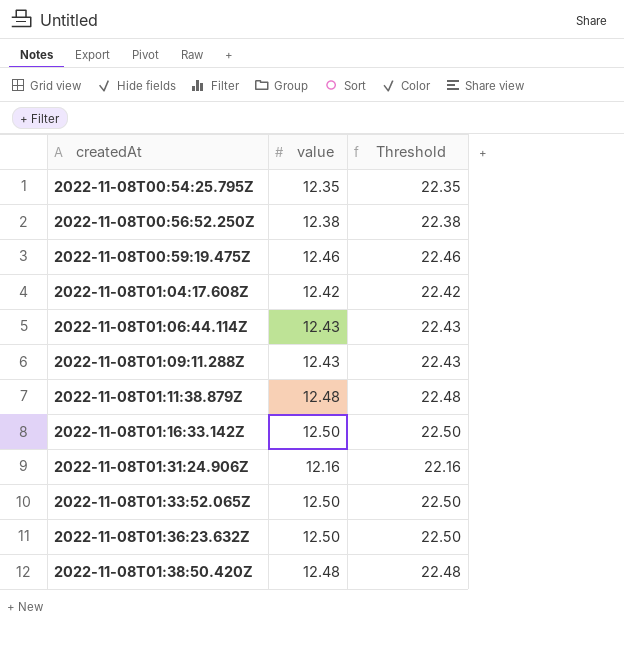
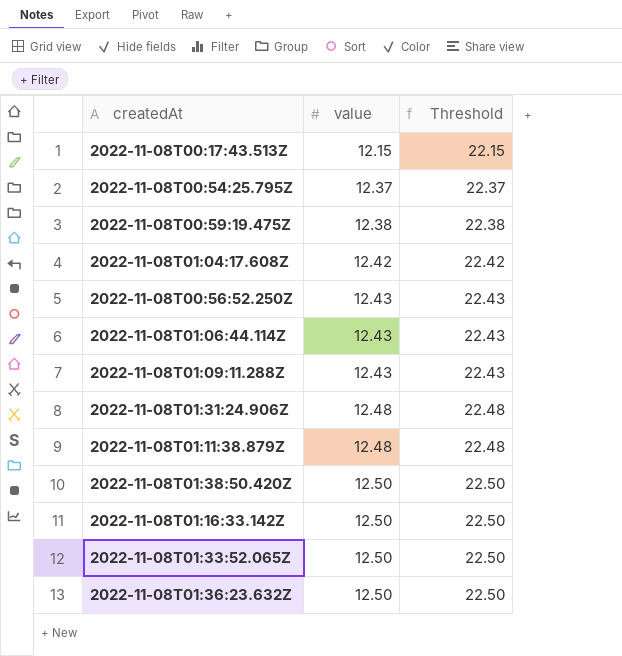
row order: createdAt ascending -> value ascending
row 2022-11-08T00:17:43.513Z: none -> 12.15 | 22.15
2022-11-08T00:54:25.795Z | value: 12.35 -> 12.37
2022-11-08T00:54:25.795Z | Threshold: 22.35 -> 22.37
2022-11-08T00:59:19.475Z | value: 12.46 -> 12.38
2022-11-08T00:59:19.475Z | Threshold: 22.46 -> 22.38
2022-11-08T00:56:52.250Z | value: 12.38 -> 12.43
2022-11-08T00:56:52.250Z | Threshold: 22.38 -> 22.43
2022-11-08T01:31:24.906Z | value: 12.16 -> 12.48
2022-11-08T01:31:24.906Z | Threshold: 22.16 -> 22.48
2022-11-08T01:38:50.420Z | value: 12.48 -> 12.50
2022-11-08T01:38:50.420Z | Threshold: 22.48 -> 22.50

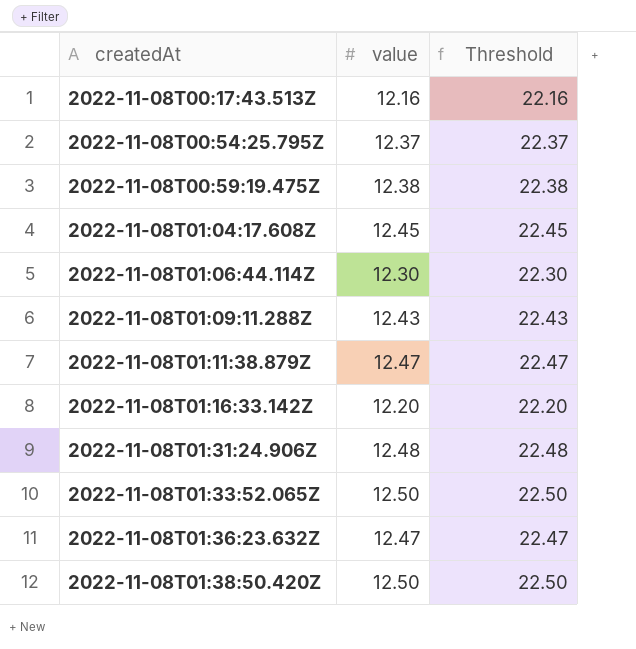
row order: value ascending -> createdAt ascending
row 2022-11-08T00:56:52.250Z: 12.43 | 22.43 -> none
2022-11-08T00:17:43.513Z | value: 12.15 -> 12.16
2022-11-08T00:17:43.513Z | Threshold: 22.15 -> 22.16
2022-11-08T01:04:17.608Z | value: 12.42 -> 12.45
2022-11-08T01:04:17.608Z | Threshold: 22.42 -> 22.45
2022-11-08T01:06:44.114Z | value: 12.43 -> 12.30
2022-11-08T01:06:44.114Z | Threshold: 22.43 -> 22.30
2022-11-08T01:11:38.879Z | value: 12.48 -> 12.47
2022-11-08T01:11:38.879Z | Threshold: 22.48 -> 22.47
2022-11-08T01:16:33.142Z | value: 12.50 -> 12.20
2022-11-08T01:16:33.142Z | Threshold: 22.50 -> 22.20
2022-11-08T01:36:23.632Z | value: 12.50 -> 12.47
2022-11-08T01:36:23.632Z | Threshold: 22.50 -> 22.47

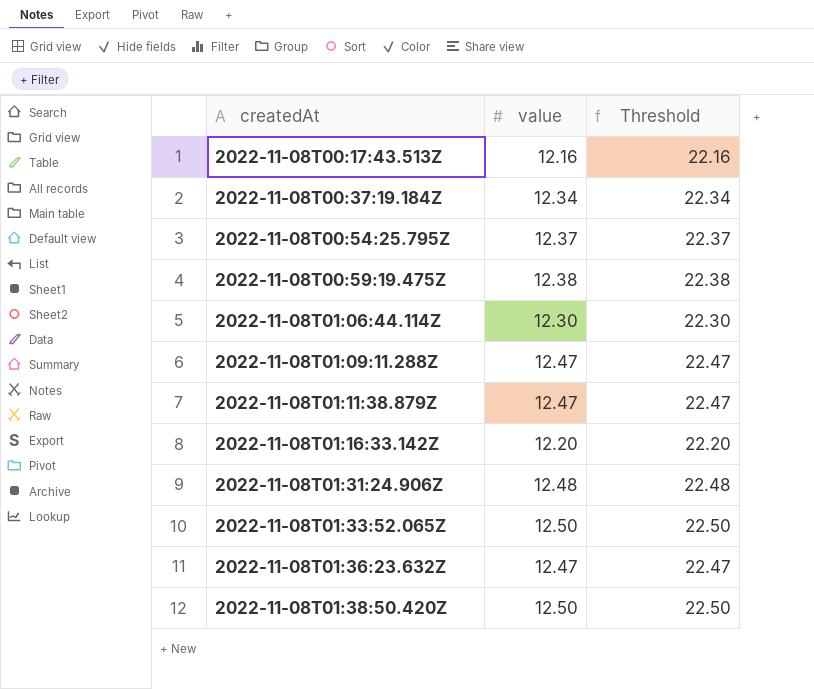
row 2022-11-08T01:04:17.608Z: 12.45 | 22.45 -> none
row 2022-11-08T00:37:19.184Z: none -> 12.34 | 22.34
2022-11-08T01:09:11.288Z | value: 12.43 -> 12.47
2022-11-08T01:09:11.288Z | Threshold: 22.43 -> 22.47

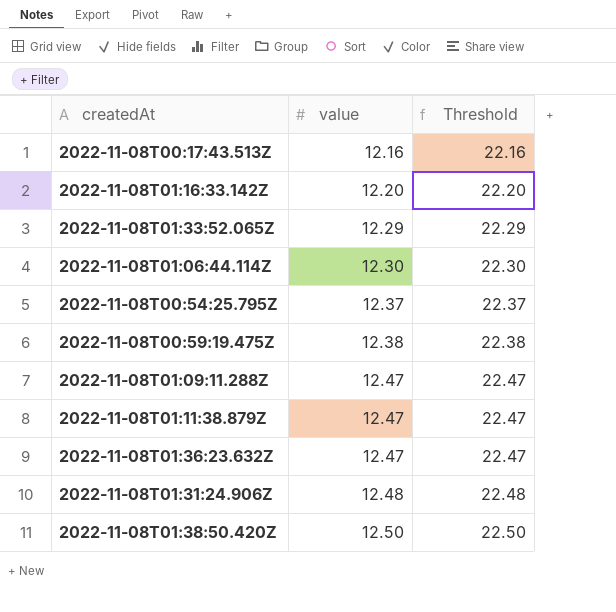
row order: createdAt ascending -> value ascending
row 2022-11-08T00:37:19.184Z: 12.34 | 22.34 -> none
2022-11-08T01:33:52.065Z | value: 12.50 -> 12.29
2022-11-08T01:33:52.065Z | Threshold: 22.50 -> 22.29

